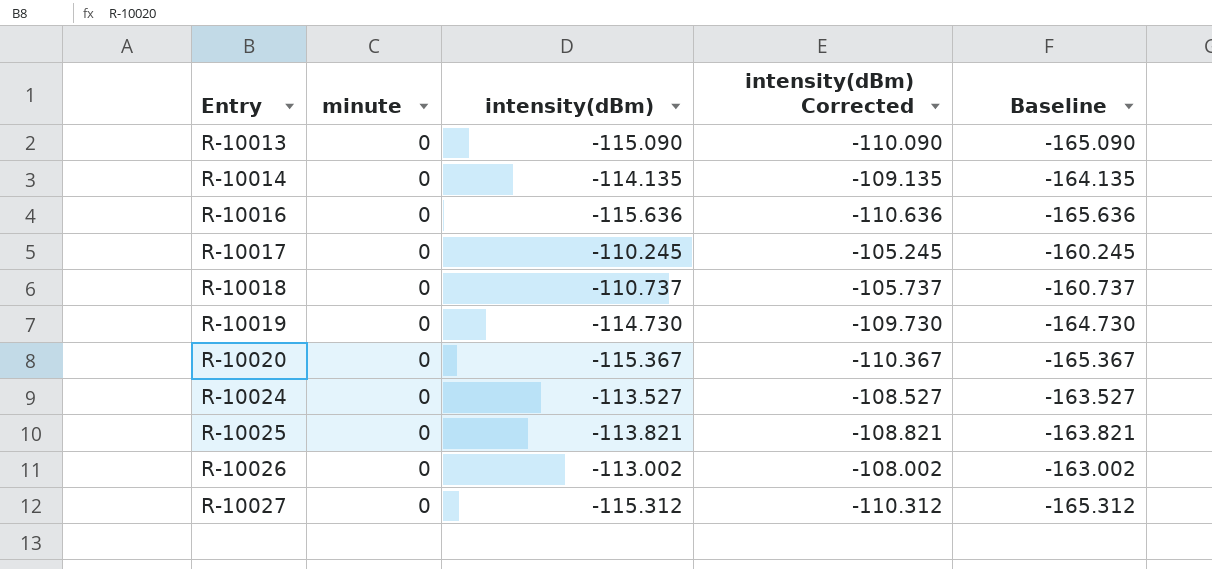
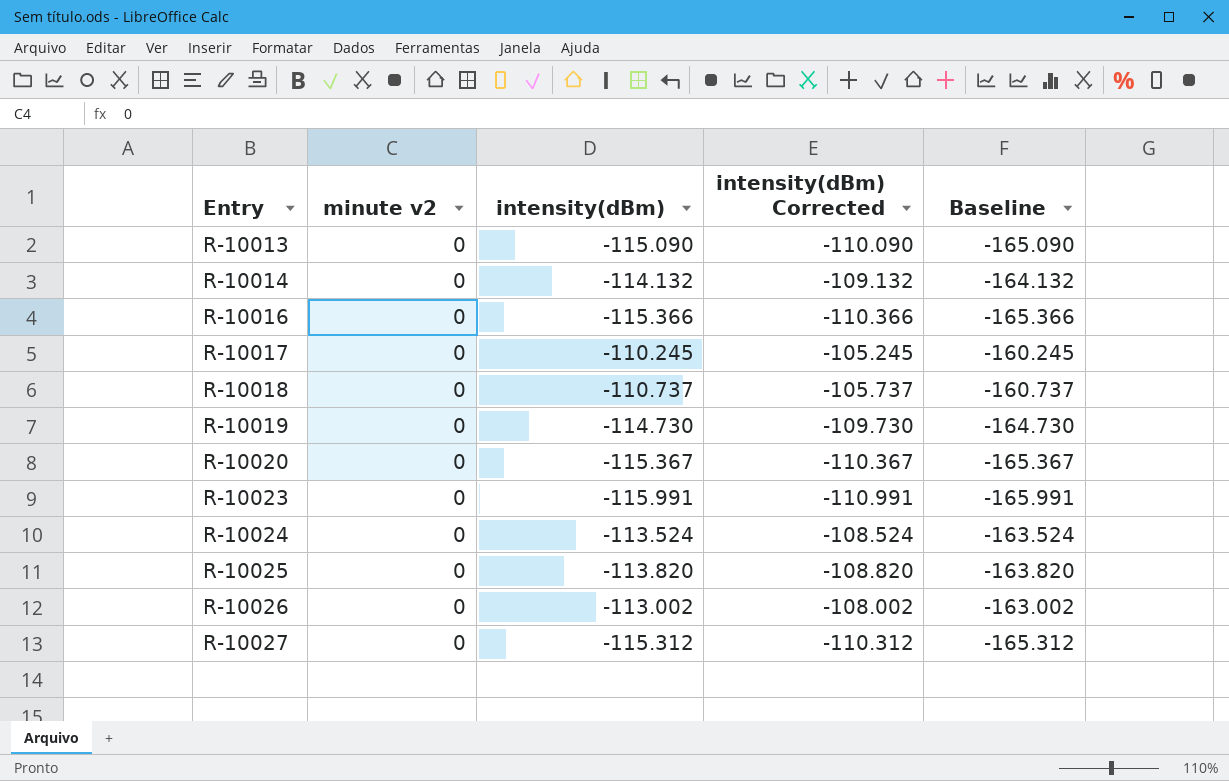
column name: minute -> minute v2
R-10014 | intensity(dBm): -114.135 -> -114.132
R-10014 | intensity(dBm) Corrected: -109.135 -> -109.132
R-10014 | Baseline: -164.135 -> -164.132
R-10016 | intensity(dBm): -115.636 -> -115.366
R-10016 | intensity(dBm) Corrected: -110.636 -> -110.366
R-10016 | Baseline: -165.636 -> -165.366
row R-10023: none -> 0 | -115.991 | -110.991 | -165.991
R-10024 | intensity(dBm): -113.527 -> -113.524
R-10024 | intensity(dBm) Corrected: -108.527 -> -108.524
R-10024 | Baseline: -163.527 -> -163.524
R-10025 | intensity(dBm): -113.821 -> -113.820
R-10025 | intensity(dBm) Corrected: -108.821 -> -108.820
R-10025 | Baseline: -163.821 -> -163.820

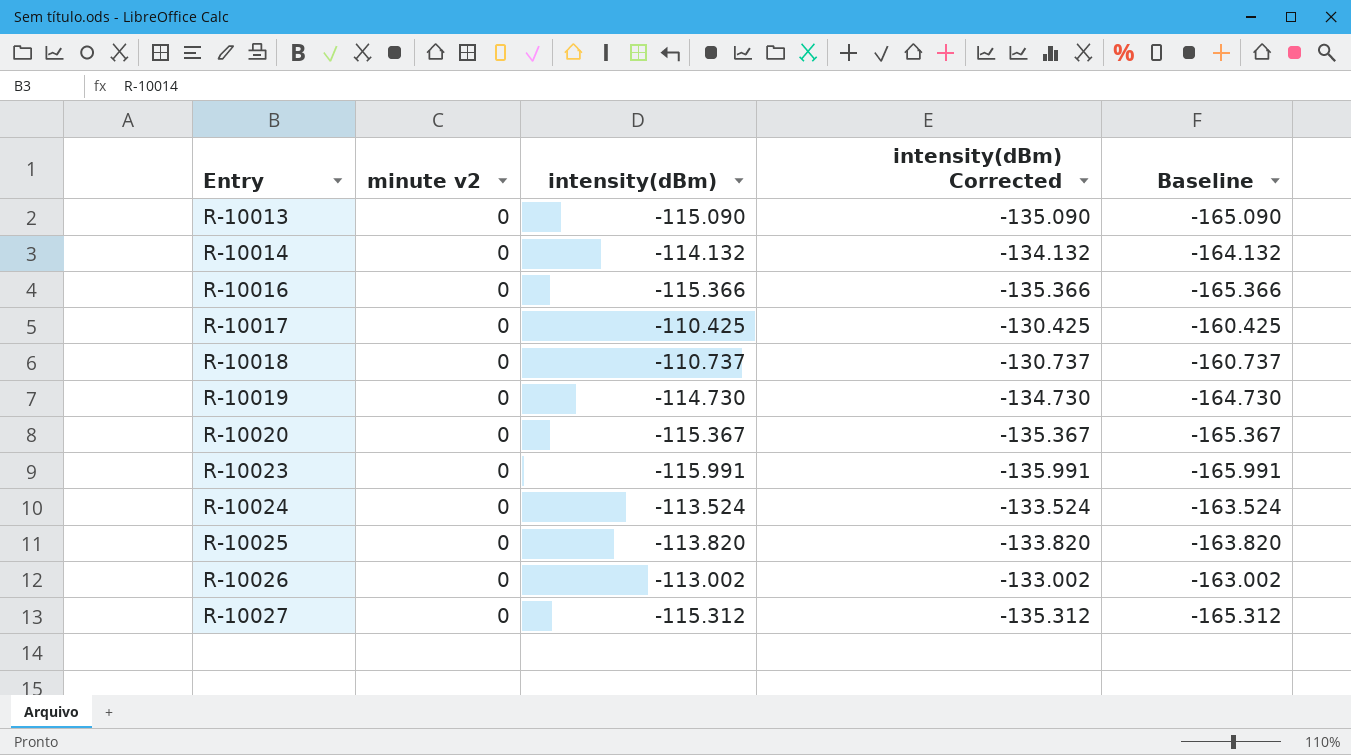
column intensity(dBm) Corrected | formula: [intensity(dBm)] + 5 -> [intensity(dBm)] - 20
R-10017 | intensity(dBm): -110.245 -> -110.425
R-10017 | Baseline: -160.245 -> -160.425

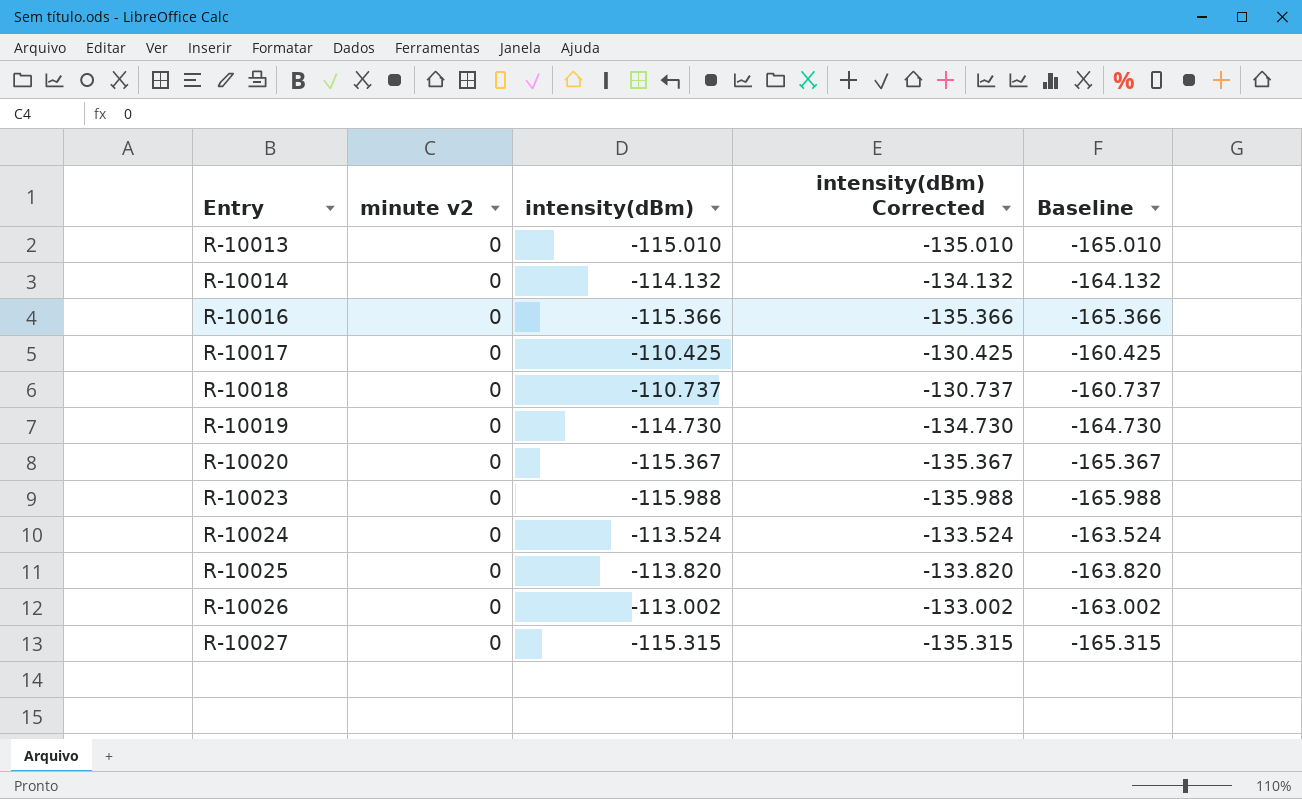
R-10013 | intensity(dBm): -115.090 -> -115.010
R-10013 | intensity(dBm) Corrected: -135.090 -> -135.010
R-10013 | Baseline: -165.090 -> -165.010
R-10023 | intensity(dBm): -115.991 -> -115.988
R-10023 | intensity(dBm) Corrected: -135.991 -> -135.988
R-10023 | Baseline: -165.991 -> -165.988
R-10027 | intensity(dBm): -115.312 -> -115.315
R-10027 | intensity(dBm) Corrected: -135.312 -> -135.315
R-10027 | Baseline: -165.312 -> -165.315

